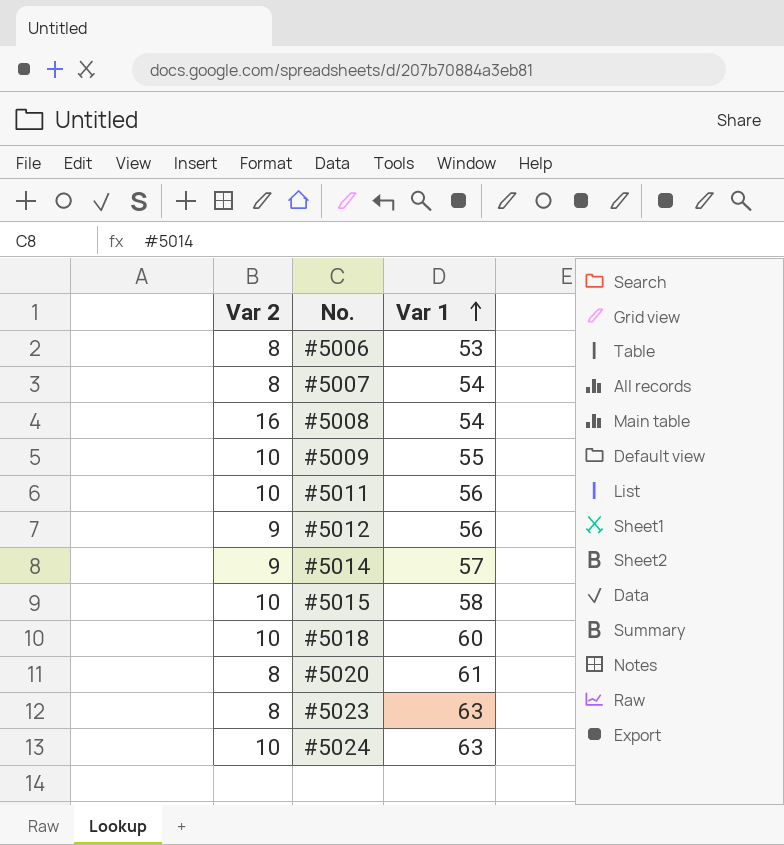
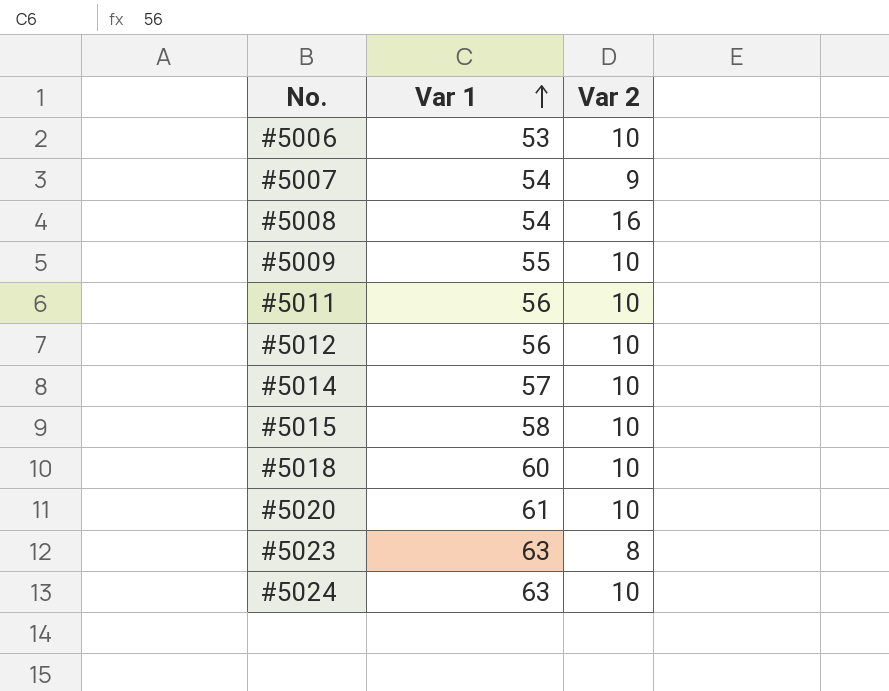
column Var 2 | position: 1 -> 3
#5006 | Var 2: 8 -> 10
#5007 | Var 2: 8 -> 9
#5012 | Var 2: 9 -> 10
#5014 | Var 2: 9 -> 10
#5020 | Var 2: 8 -> 10

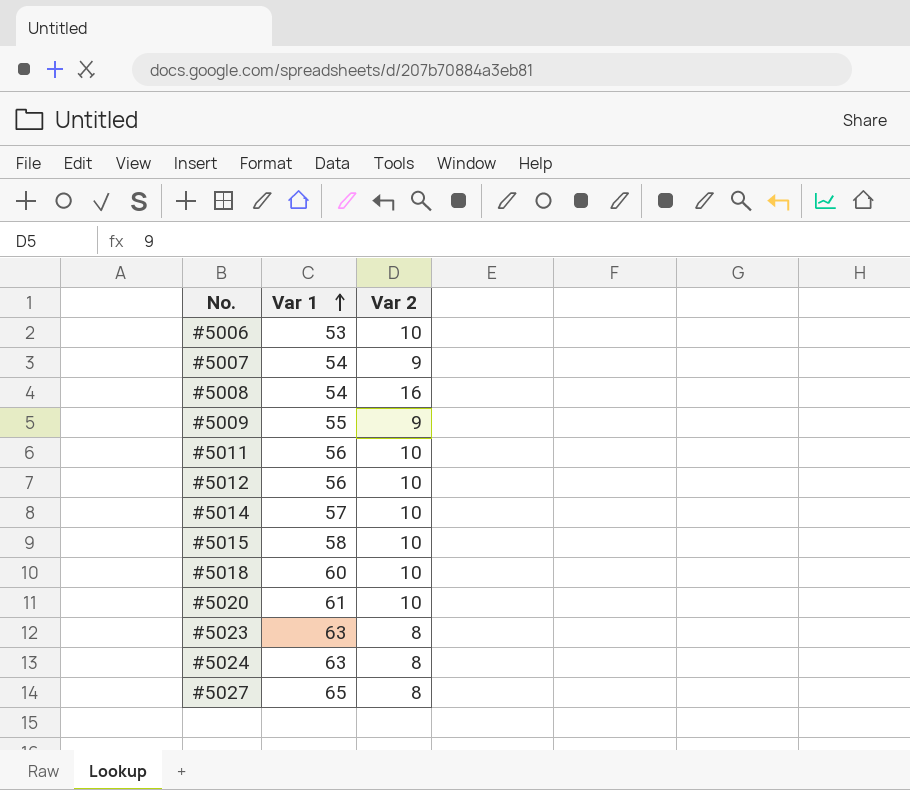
#5009 | Var 2: 10 -> 9
#5024 | Var 2: 10 -> 8
row #5027: none -> 65 | 8

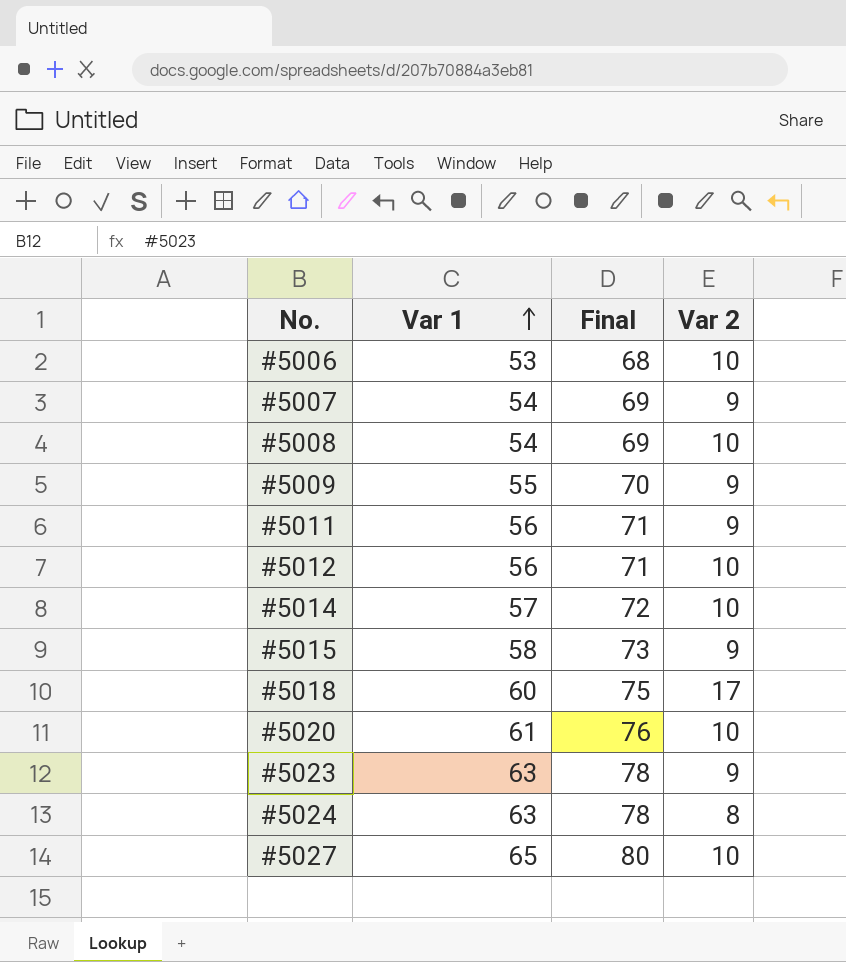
column Final | formula: none -> [Var 1] + 15
#5008 | Var 2: 16 -> 10
#5011 | Var 2: 10 -> 9
#5015 | Var 2: 10 -> 9
#5018 | Var 2: 10 -> 17
#5023 | Var 2: 8 -> 9
#5027 | Var 2: 8 -> 10

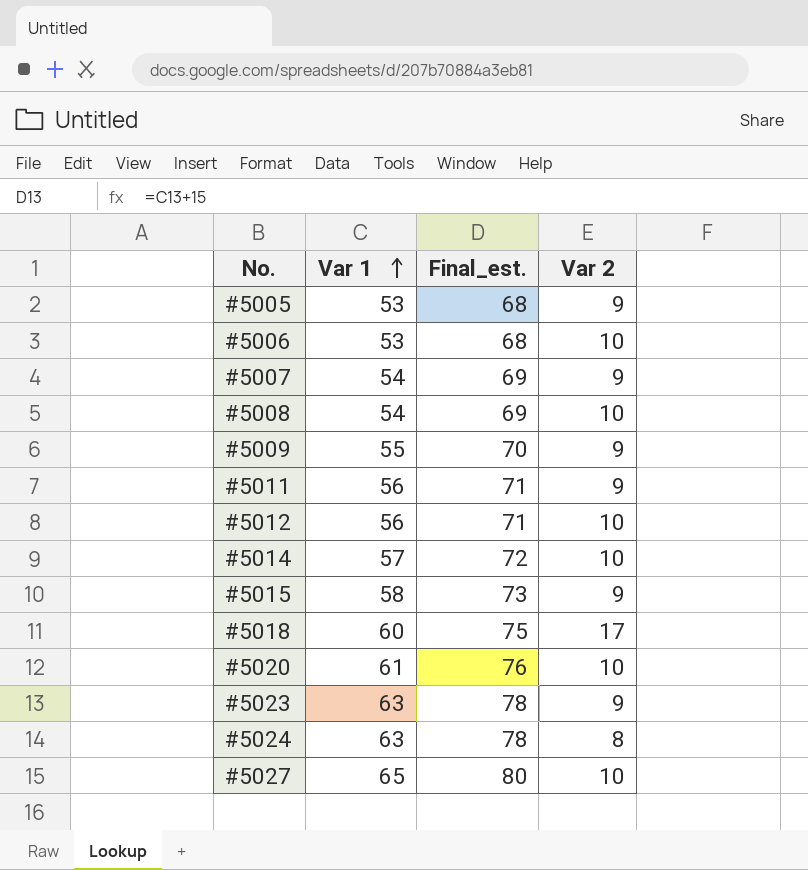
column name: Final -> Final_est.
row #5005: none -> 53 | 68 | 9

